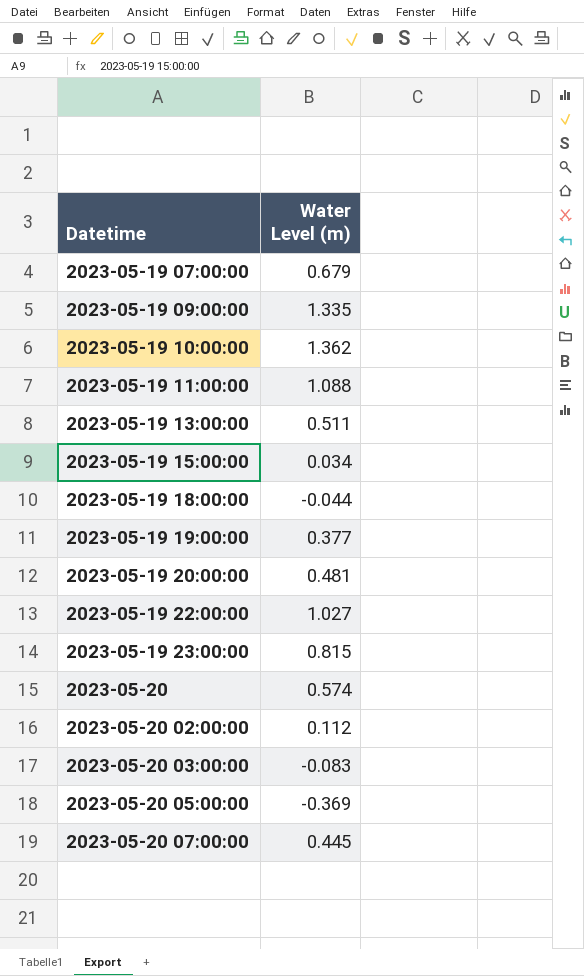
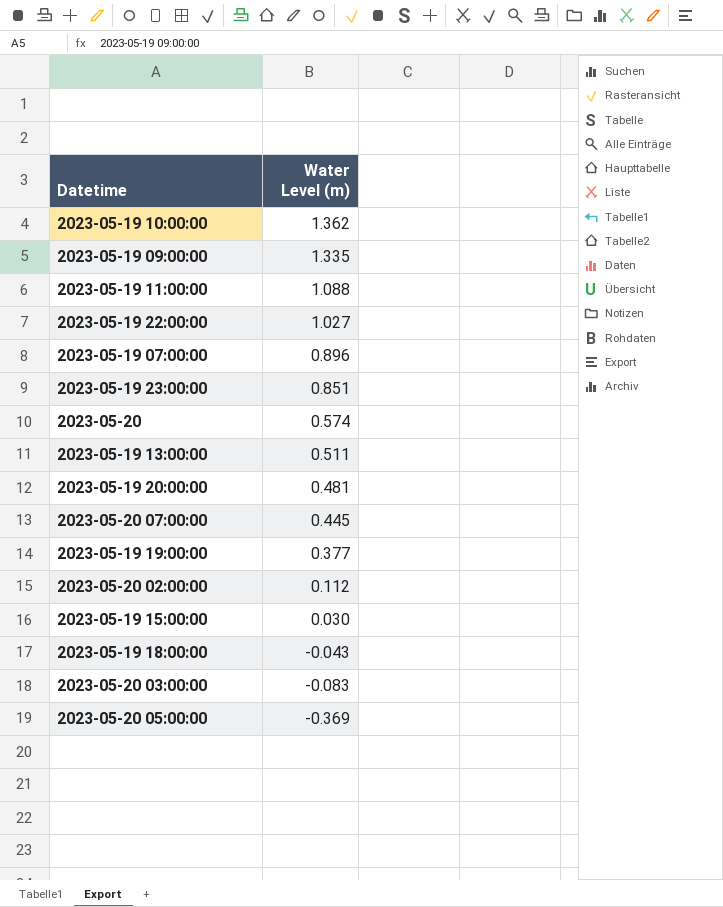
row order: Datetime ascending -> Water Level (m) descending
2023-05-19 07:00:00 | Water Level (m): 0.679 -> 0.896
2023-05-19 23:00:00 | Water Level (m): 0.815 -> 0.851
2023-05-19 15:00:00 | Water Level (m): 0.034 -> 0.030
2023-05-19 18:00:00 | Water Level (m): -0.044 -> -0.043

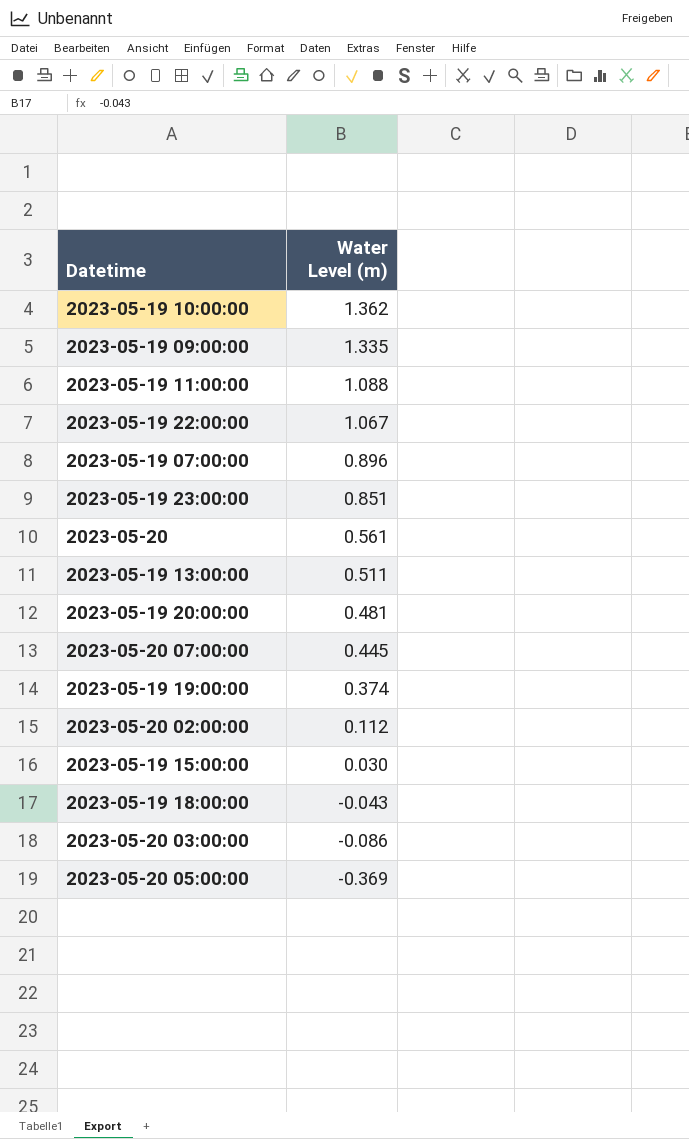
2023-05-19 22:00:00 | Water Level (m): 1.027 -> 1.067
2023-05-20 | Water Level (m): 0.574 -> 0.561
2023-05-19 19:00:00 | Water Level (m): 0.377 -> 0.374
2023-05-20 03:00:00 | Water Level (m): -0.083 -> -0.086

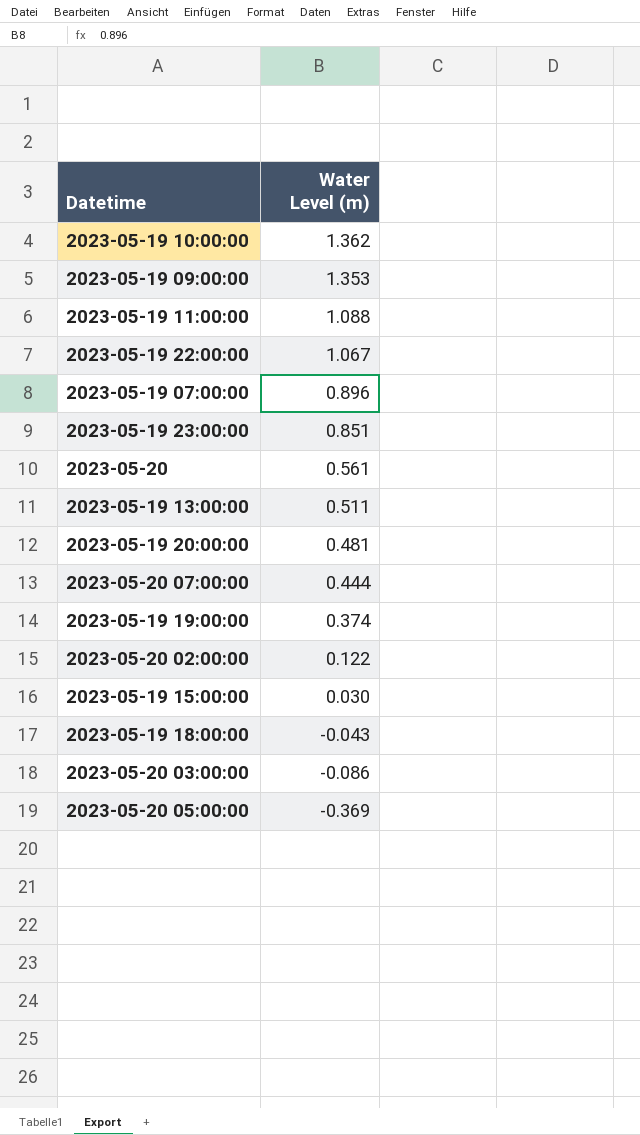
2023-05-19 09:00:00 | Water Level (m): 1.335 -> 1.353
2023-05-20 07:00:00 | Water Level (m): 0.445 -> 0.444
2023-05-20 02:00:00 | Water Level (m): 0.112 -> 0.122

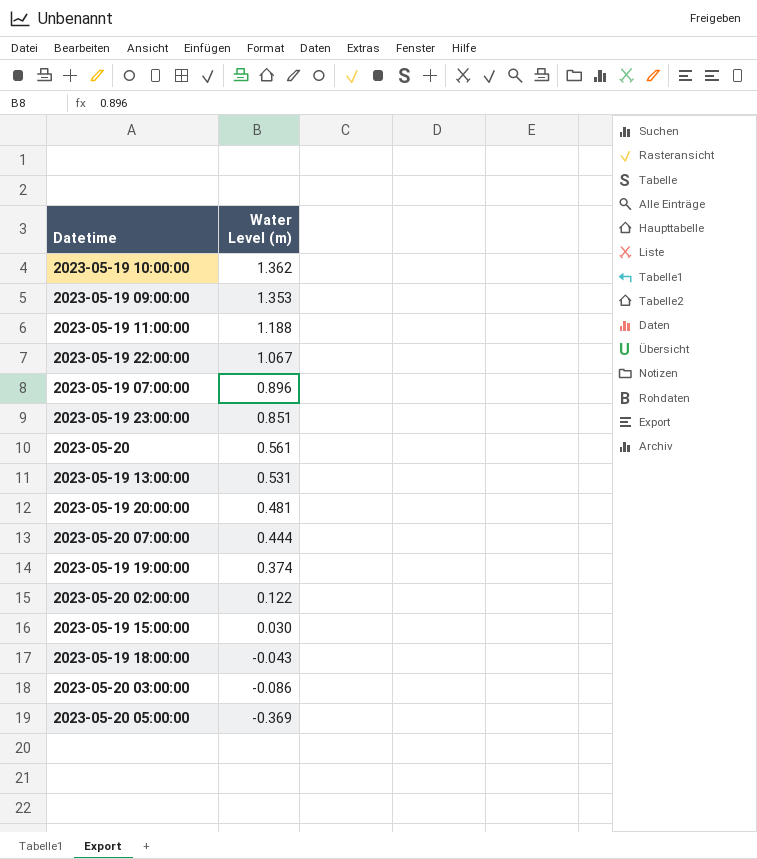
2023-05-19 11:00:00 | Water Level (m): 1.088 -> 1.188
2023-05-19 13:00:00 | Water Level (m): 0.511 -> 0.531

